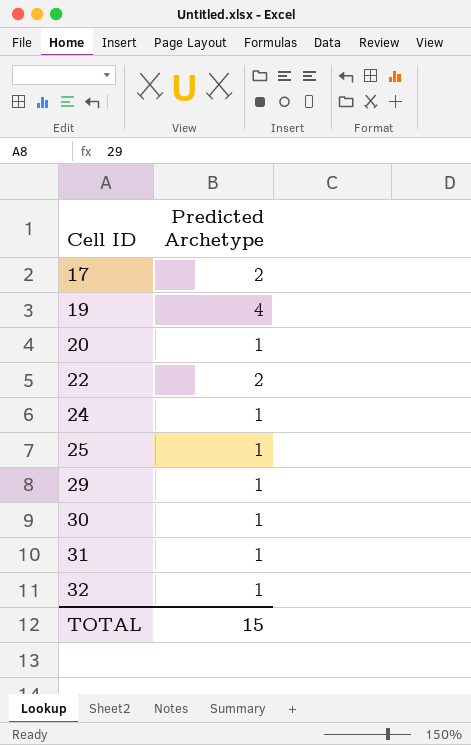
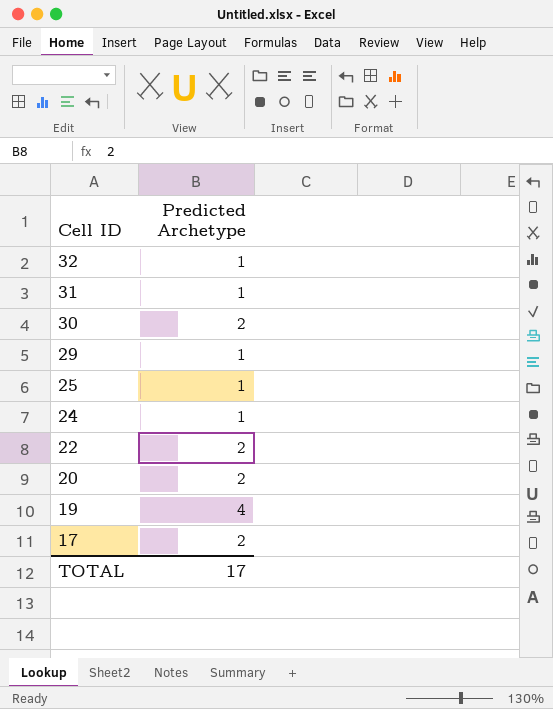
row order: Cell ID ascending -> Cell ID descending
30 | Predicted Archetype: 1 -> 2
20 | Predicted Archetype: 1 -> 2
TOTAL | Predicted Archetype: 15 -> 17

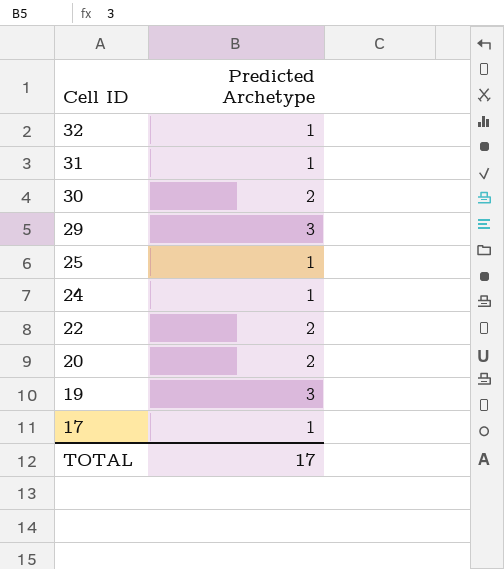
29 | Predicted Archetype: 1 -> 3
19 | Predicted Archetype: 4 -> 3
17 | Predicted Archetype: 2 -> 1

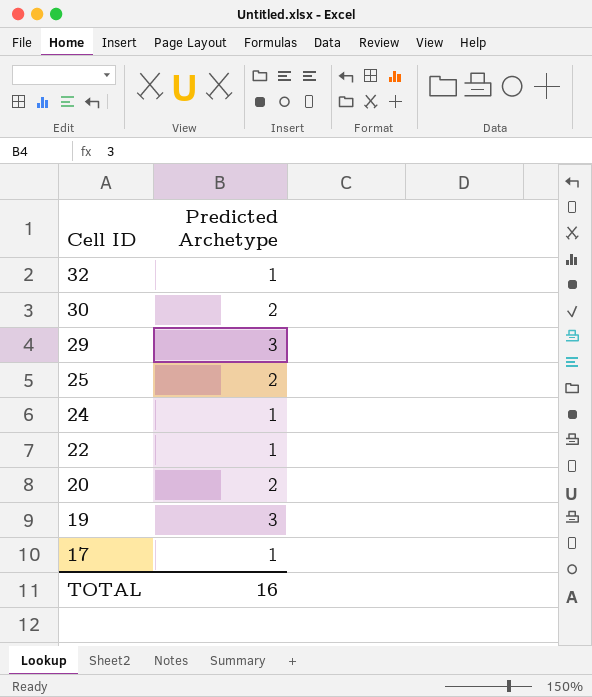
row 31: 1 -> none
25 | Predicted Archetype: 1 -> 2
22 | Predicted Archetype: 2 -> 1
TOTAL | Predicted Archetype: 17 -> 16

